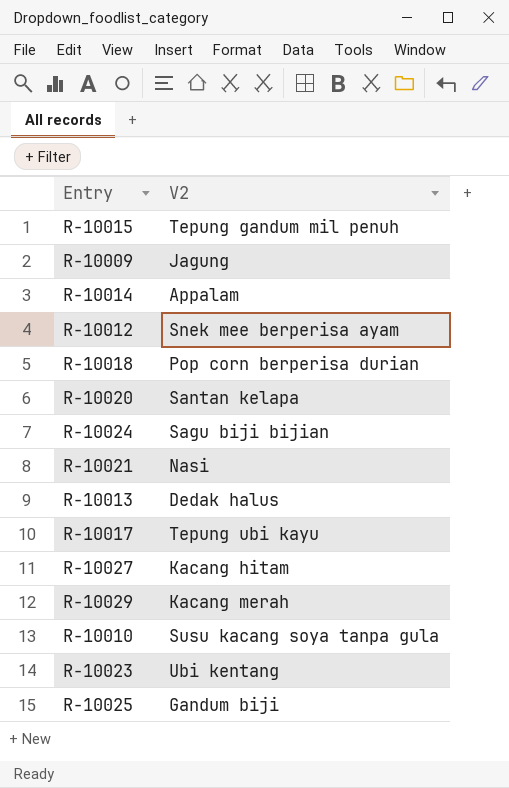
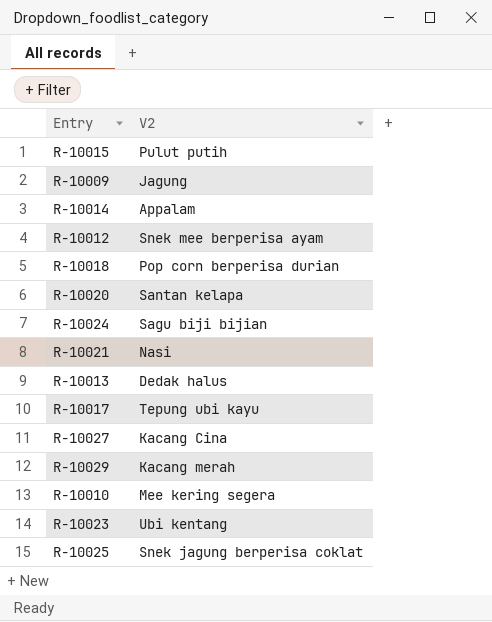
R-10015 | V2: Tepung gandum mil penuh -> Pulut putih
R-10027 | V2: Kacang hitam -> Kacang Cina
R-10010 | V2: Susu kacang soya tanpa gula -> Mee kering segera
R-10025 | V2: Gandum biji -> Snek jagung berperisa coklat

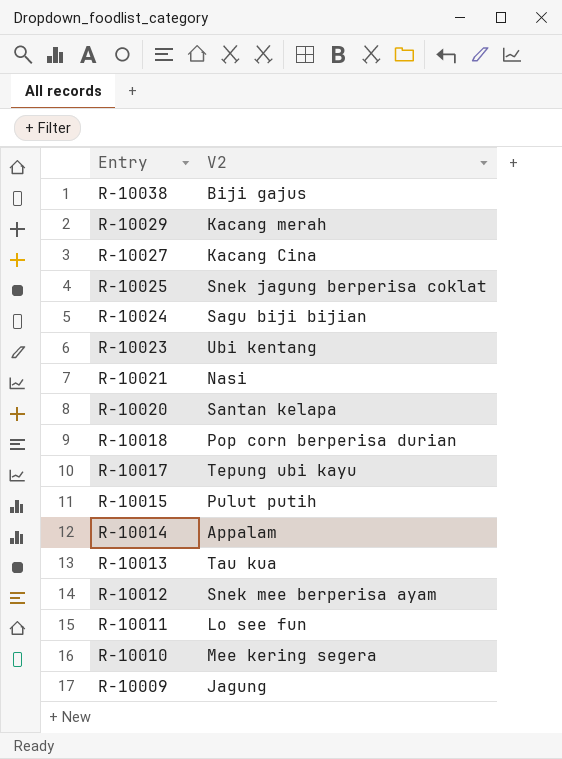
row order: none -> Entry descending
row R-10038: none -> Biji gajus
R-10013 | V2: Dedak halus -> Tau kua
row R-10011: none -> Lo see fun

